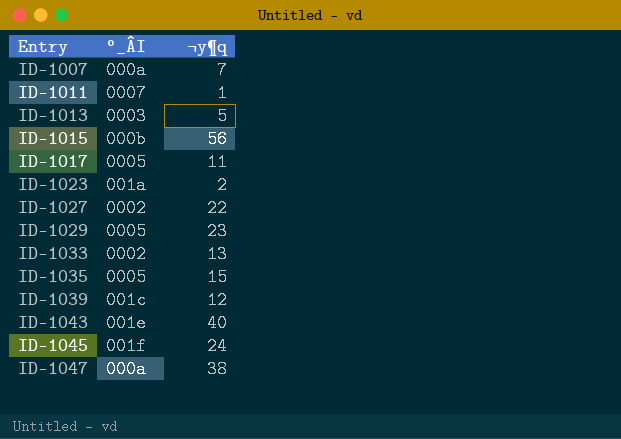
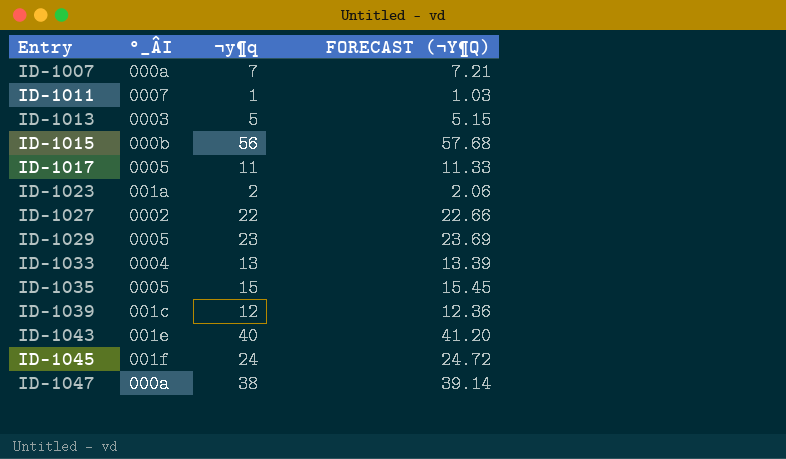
column FORECAST (¬Y¶Q) | formula: none -> [¬y¶q] * 1.03
ID-1033 | °_ÂI: 0002 -> 0004

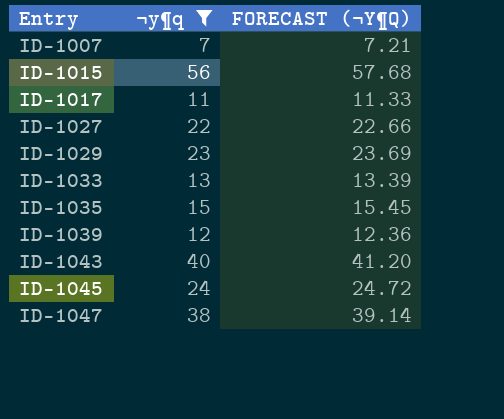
filter: none -> ¬y¶q >= 7
column °_ÂI | position: 2 -> none

